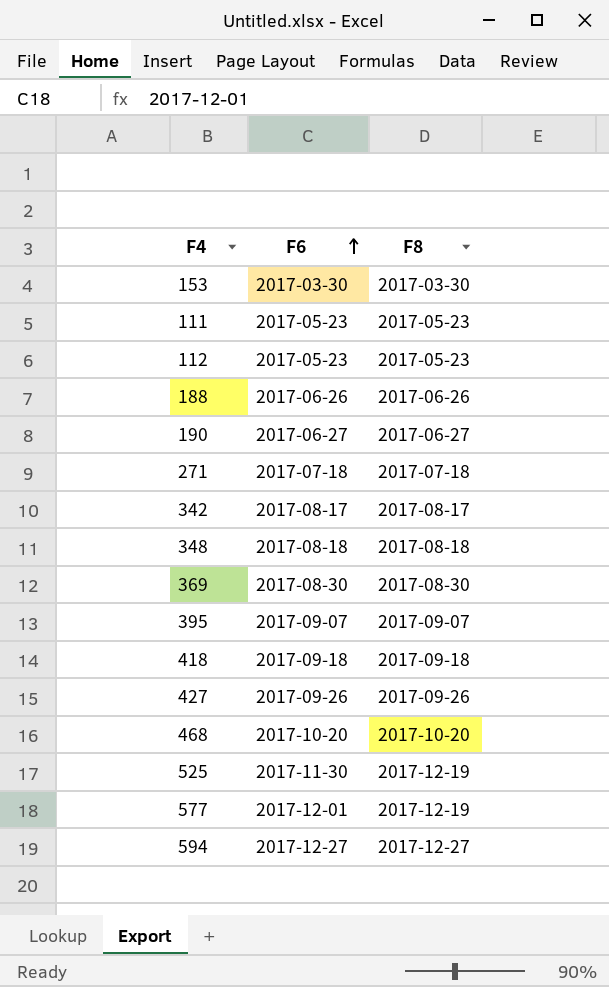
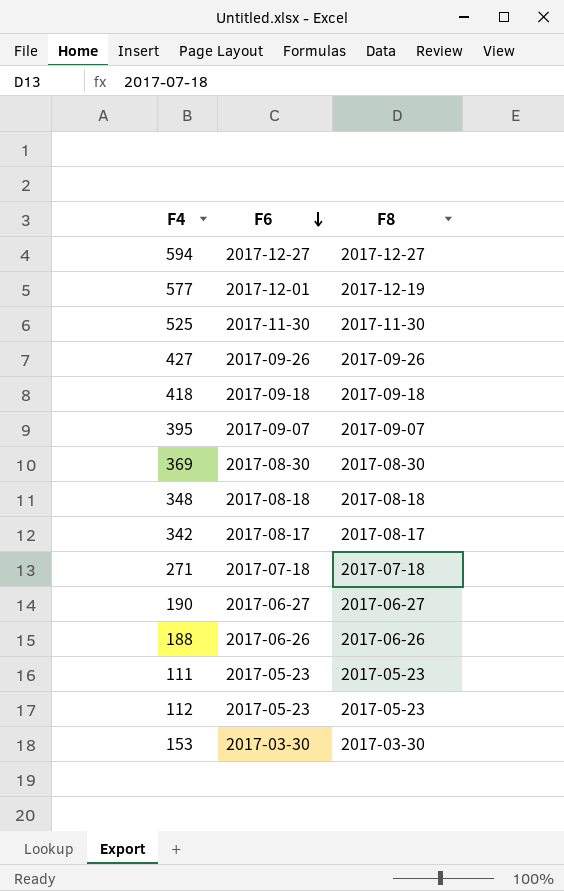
row order: F6 ascending -> F6 descending
row 468: 2017-10-20 | 2017-10-20 -> none
525 | F8: 2017-12-19 -> 2017-11-30

